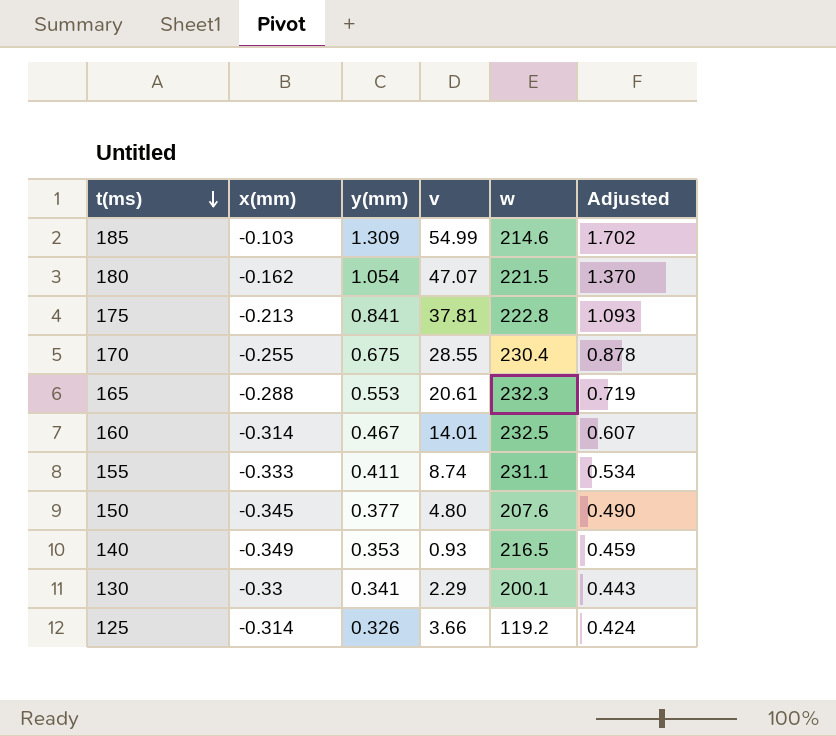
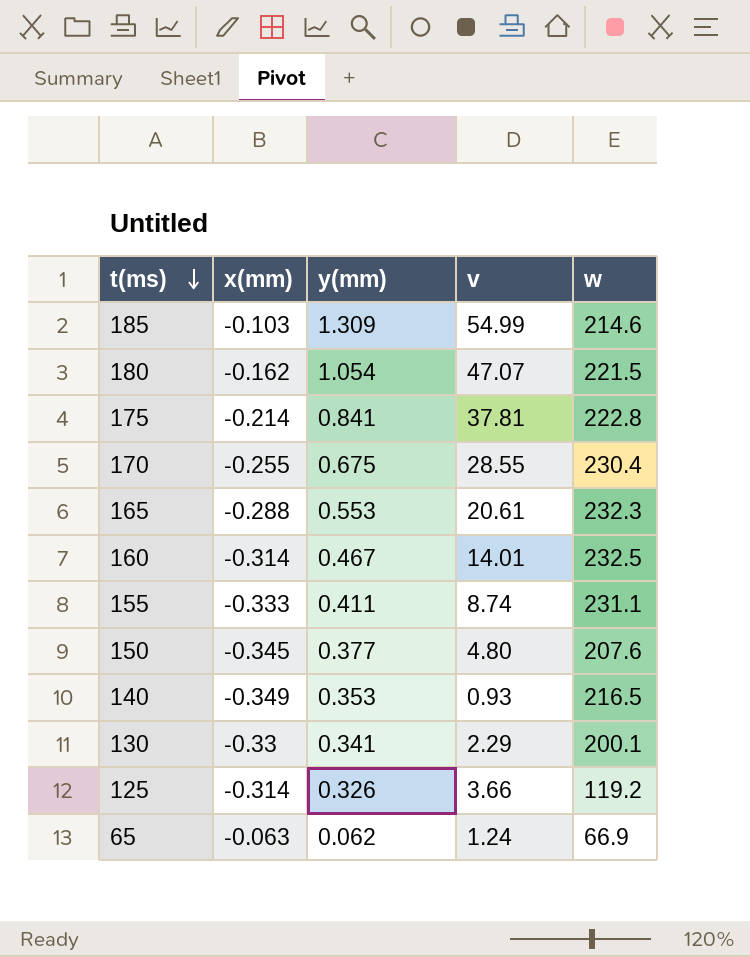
column Adjusted | formula: [y(mm)] * 1.3 -> none
175 | x(mm): -0.213 -> -0.214
row 65: none -> -0.063 | 0.062 | 1.24 | 66.9

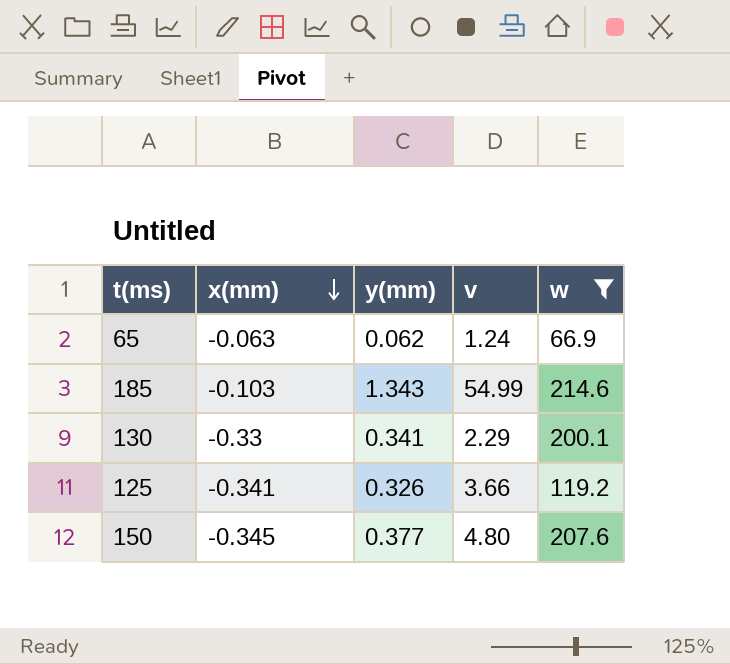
filter: none -> w <= 214.6
row order: t(ms) descending -> x(mm) descending
185 | y(mm): 1.309 -> 1.343
125 | x(mm): -0.314 -> -0.341

